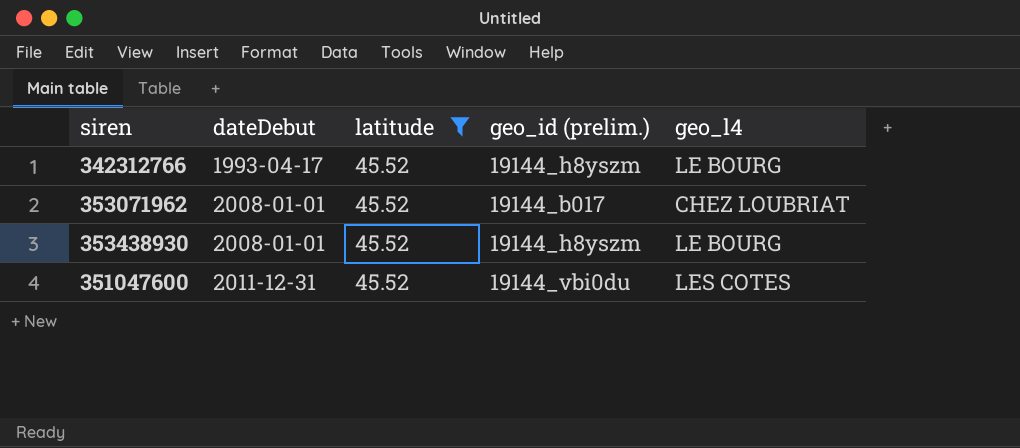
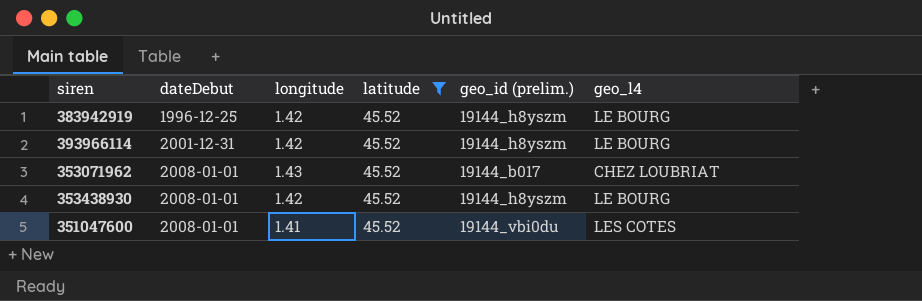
column longitude | position: none -> 3
row 342312766: 1993-04-17 | 45.52 | 19144_h8yszm | LE BOURG -> none
row 383942919: none -> 1996-12-25 | 1.42 | 45.52 | 19144_h8yszm | LE BOURG
row 393966114: none -> 2001-12-31 | 1.42 | 45.52 | 19144_h8yszm | LE BOURG
351047600 | dateDebut: 2011-12-31 -> 2008-01-01

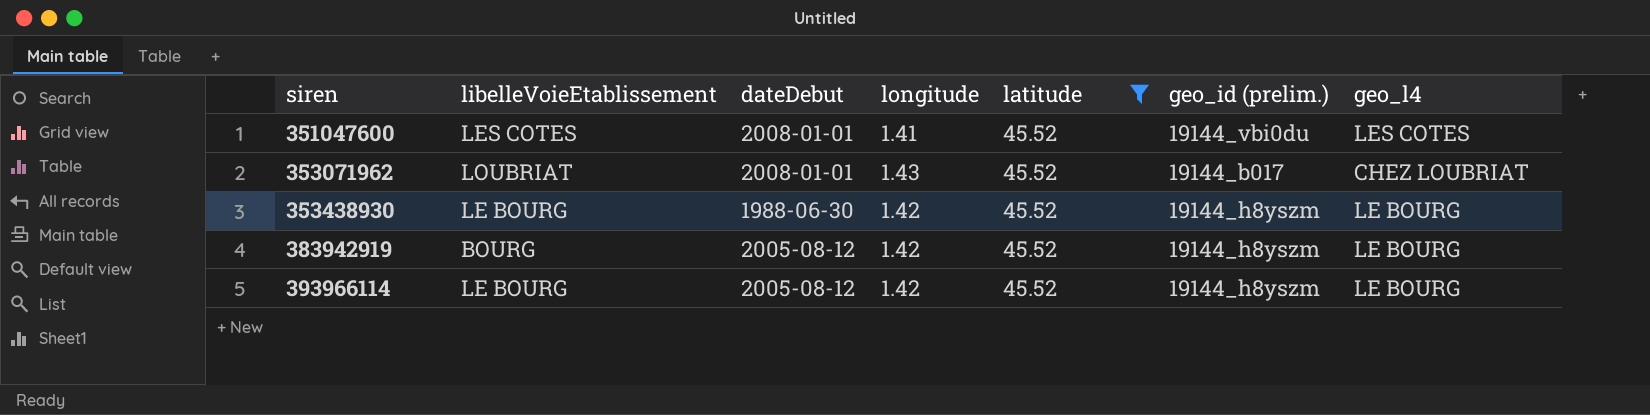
row order: dateDebut ascending -> siren ascending
column libelleVoieEtablissement | position: none -> 2
353438930 | dateDebut: 2008-01-01 -> 1988-06-30
383942919 | dateDebut: 1996-12-25 -> 2005-08-12
393966114 | dateDebut: 2001-12-31 -> 2005-08-12

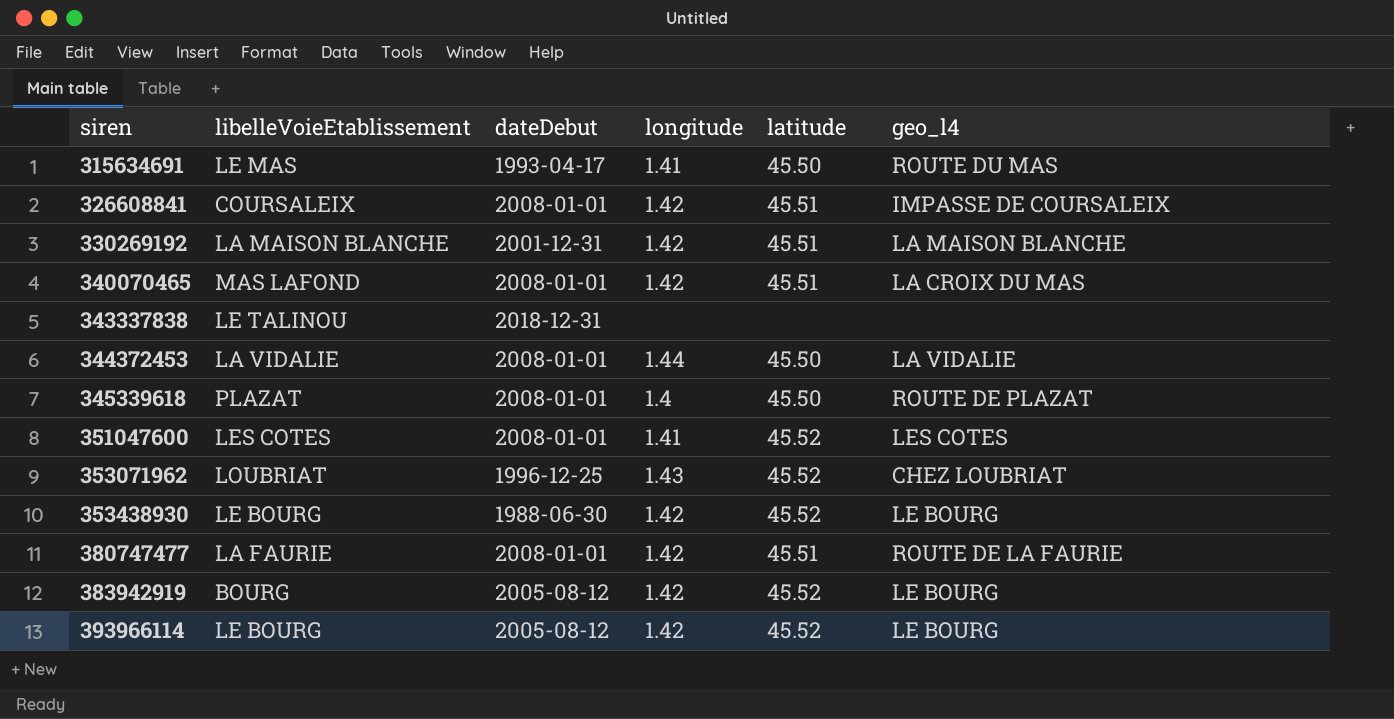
filter: latitude = 45.52 -> none
column geo_id (prelim.) | position: 6 -> none
353071962 | dateDebut: 2008-01-01 -> 1996-12-25

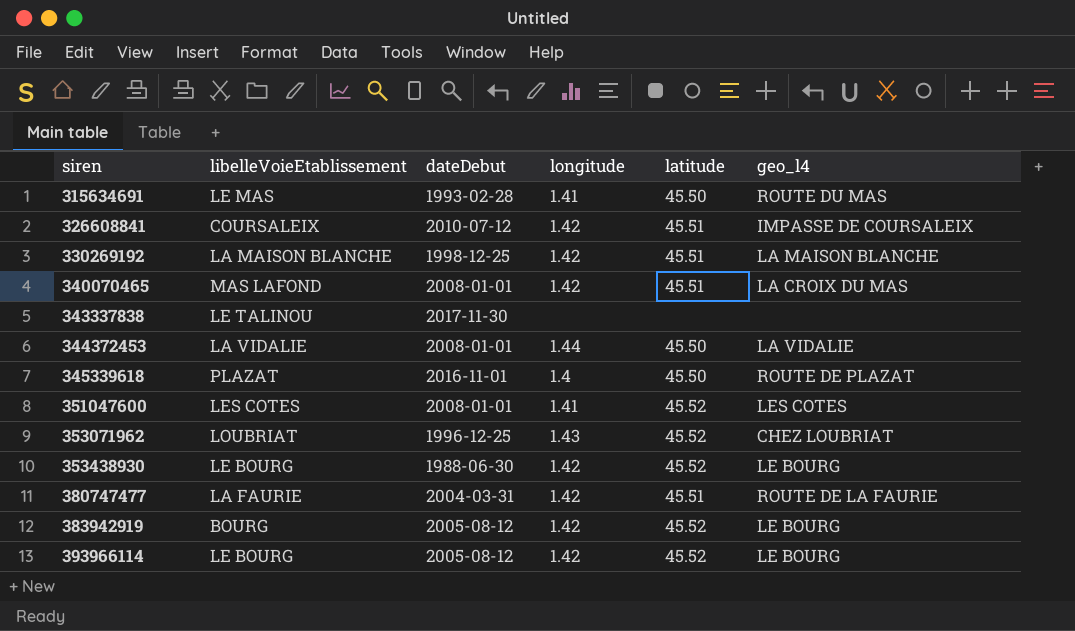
315634691 | dateDebut: 1993-04-17 -> 1993-02-28
326608841 | dateDebut: 2008-01-01 -> 2010-07-12
330269192 | dateDebut: 2001-12-31 -> 1998-12-25
343337838 | dateDebut: 2018-12-31 -> 2017-11-30
345339618 | dateDebut: 2008-01-01 -> 2016-11-01
380747477 | dateDebut: 2008-01-01 -> 2004-03-31

